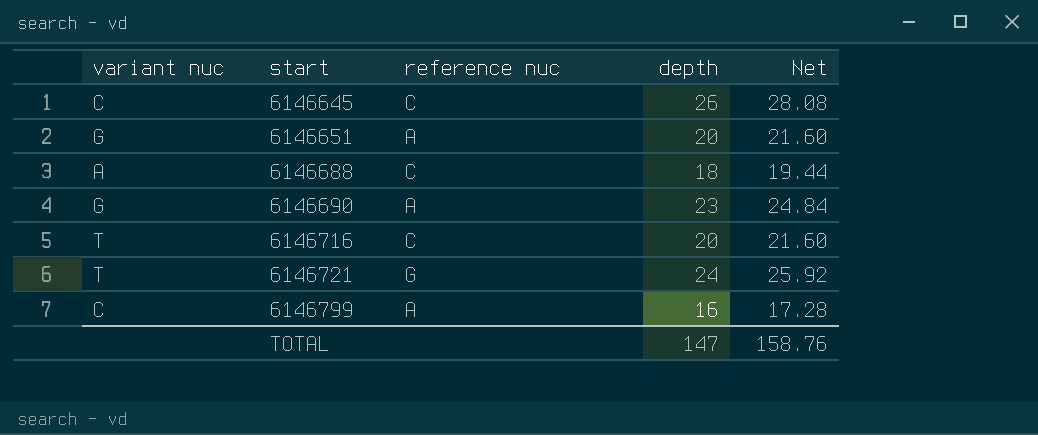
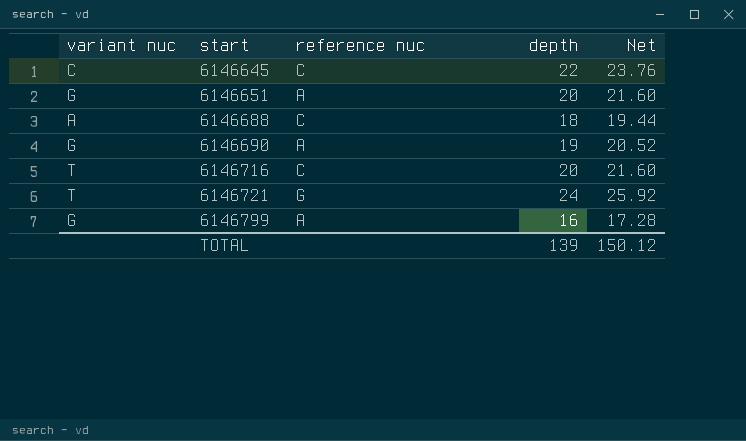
6146645 | depth: 26 -> 22
6146645 | Net: 28.08 -> 23.76
6146690 | depth: 23 -> 19
6146690 | Net: 24.84 -> 20.52
6146799 | variant nuc: C -> G
TOTAL | depth: 147 -> 139
TOTAL | Net: 158.76 -> 150.12

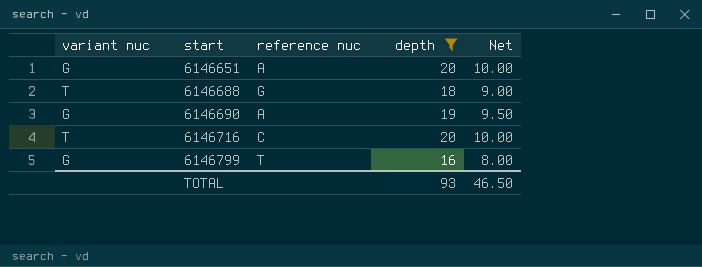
filter: none -> depth <= 20
column Net | formula: [depth] * 1.08 -> [depth] * 0.5
6146688 | variant nuc: A -> T
6146688 | reference nuc: C -> G
6146799 | reference nuc: A -> T
TOTAL | depth: 139 -> 93
TOTAL | Net: 150.12 -> 46.50

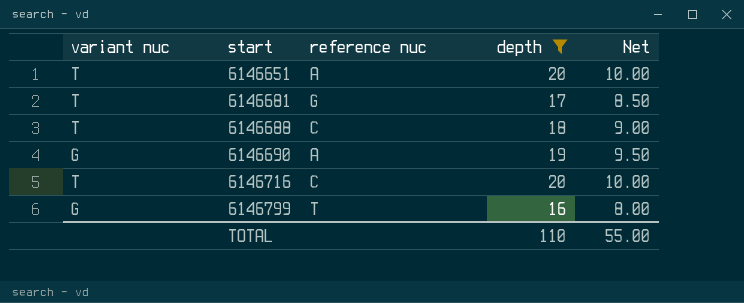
6146651 | variant nuc: G -> T
row 6146681: none -> T | G | 17 | 8.50
6146688 | reference nuc: G -> C
TOTAL | depth: 93 -> 110
TOTAL | Net: 46.50 -> 55.00

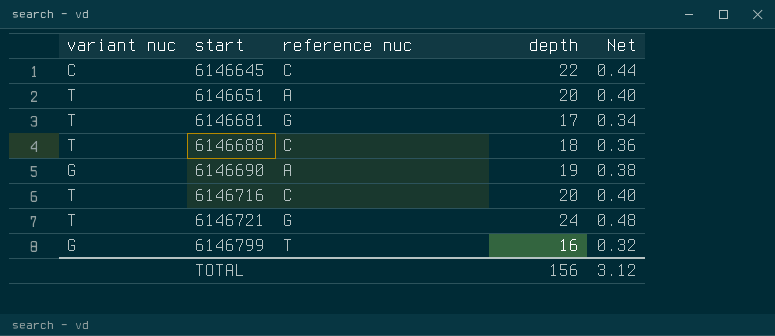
filter: depth <= 20 -> none
column Net | formula: [depth] * 0.5 -> [depth] * 0.02
TOTAL | depth: 110 -> 156
TOTAL | Net: 55.00 -> 3.12

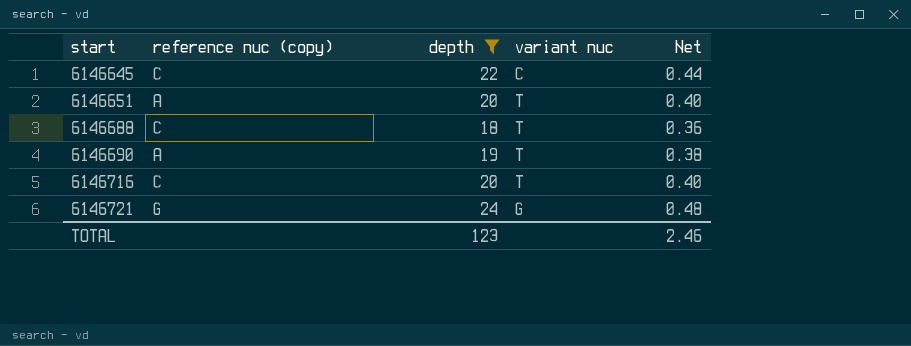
filter: none -> depth >= 18
column name: reference nuc -> reference nuc (copy)
column variant nuc | position: 1 -> 4
6146690 | variant nuc: G -> T
6146721 | variant nuc: T -> G
TOTAL | depth: 156 -> 123
TOTAL | Net: 3.12 -> 2.46

